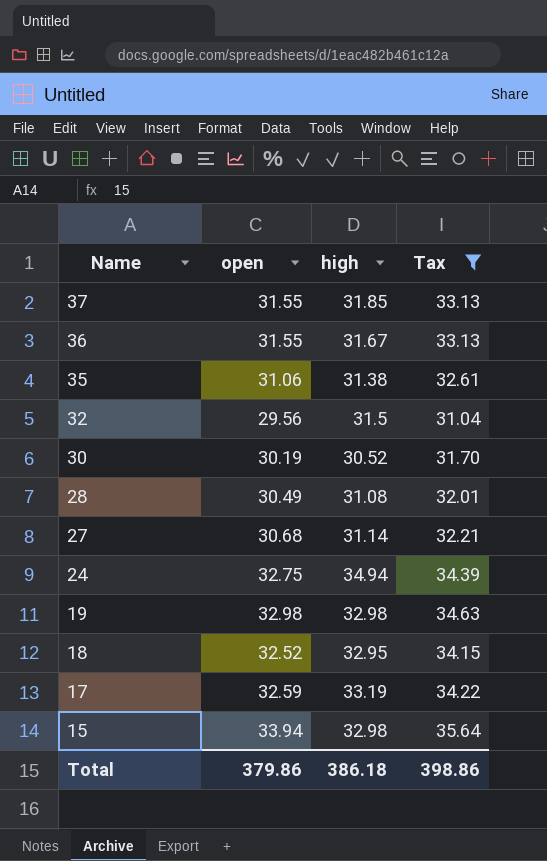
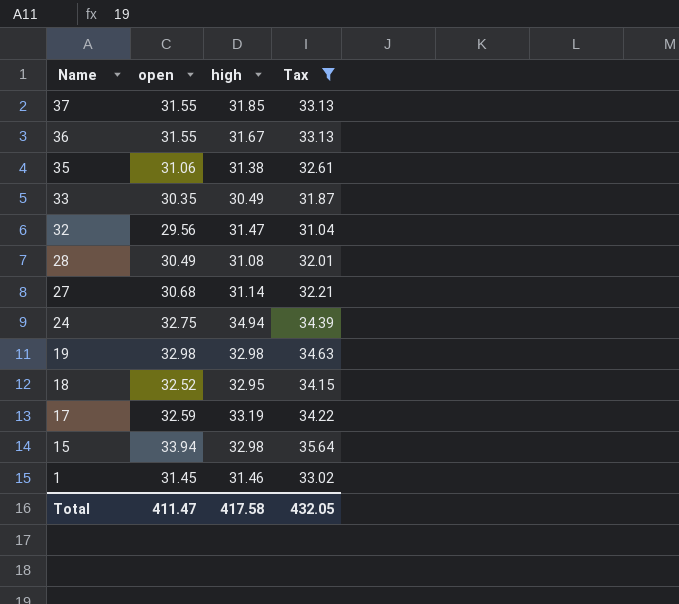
row 30: 30.19 | 30.52 | 31.70 -> none
row 33: none -> 30.35 | 30.49 | 31.87
32 | high: 31.5 -> 31.47
row 1: none -> 31.45 | 31.46 | 33.02
Total | open: 379.86 -> 411.47
Total | high: 386.18 -> 417.58
Total | Tax: 398.86 -> 432.05

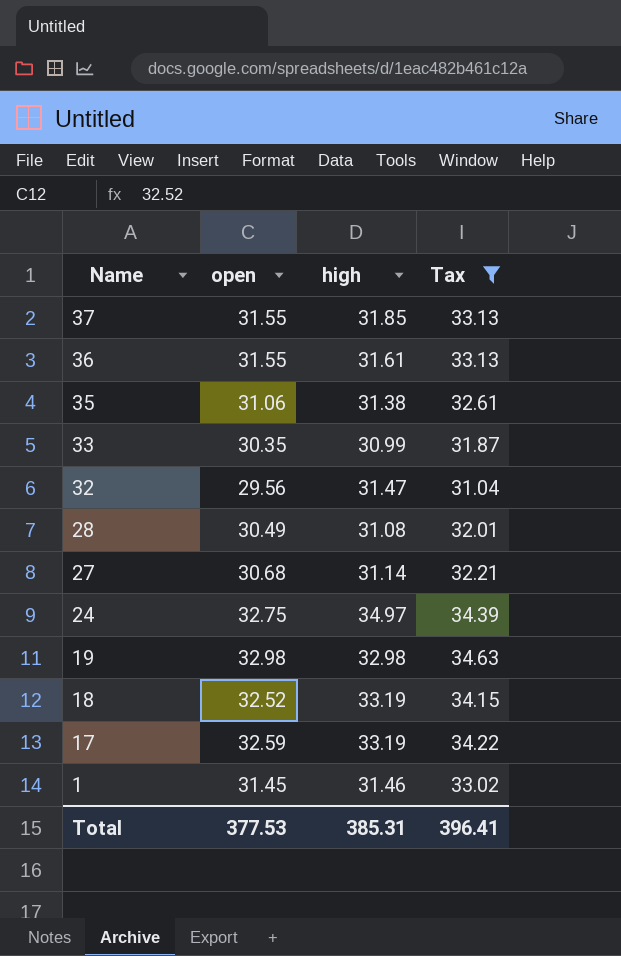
row 15: 33.94 | 32.98 | 35.64 -> none
36 | high: 31.67 -> 31.61
33 | high: 30.49 -> 30.99
24 | high: 34.94 -> 34.97
18 | high: 32.95 -> 33.19
Total | open: 411.47 -> 377.53
Total | high: 417.58 -> 385.31
Total | Tax: 432.05 -> 396.41

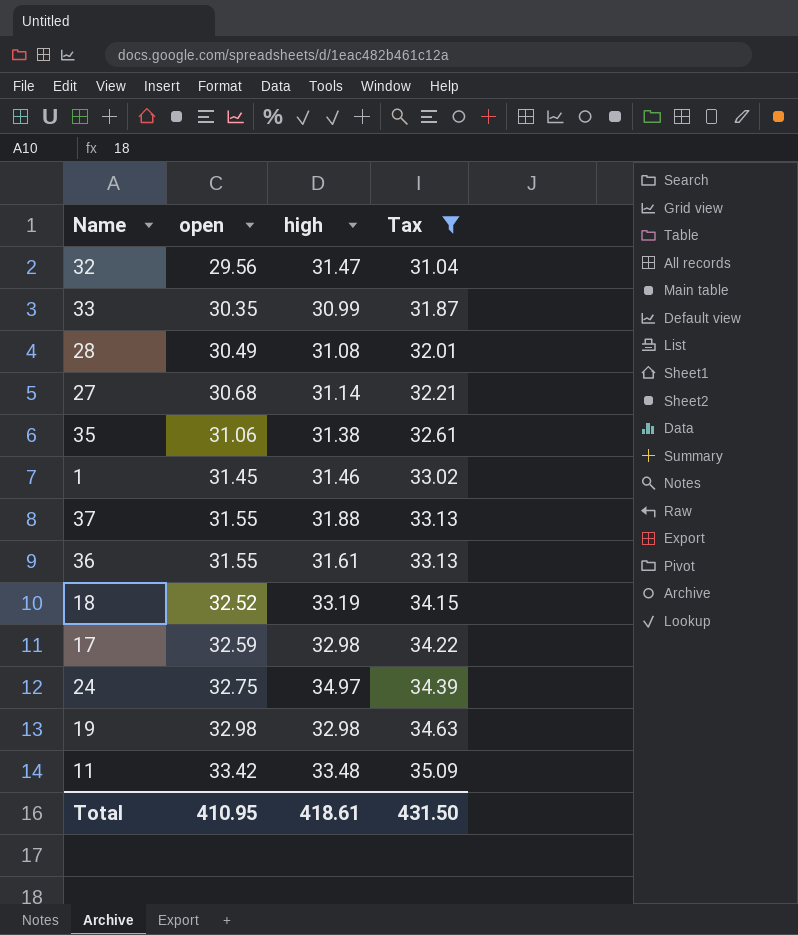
row order: Name descending -> open ascending
37 | high: 31.85 -> 31.88
17 | high: 33.19 -> 32.98
row 11: none -> 33.42 | 33.48 | 35.09
Total | open: 377.53 -> 410.95
Total | high: 385.31 -> 418.61
Total | Tax: 396.41 -> 431.50

